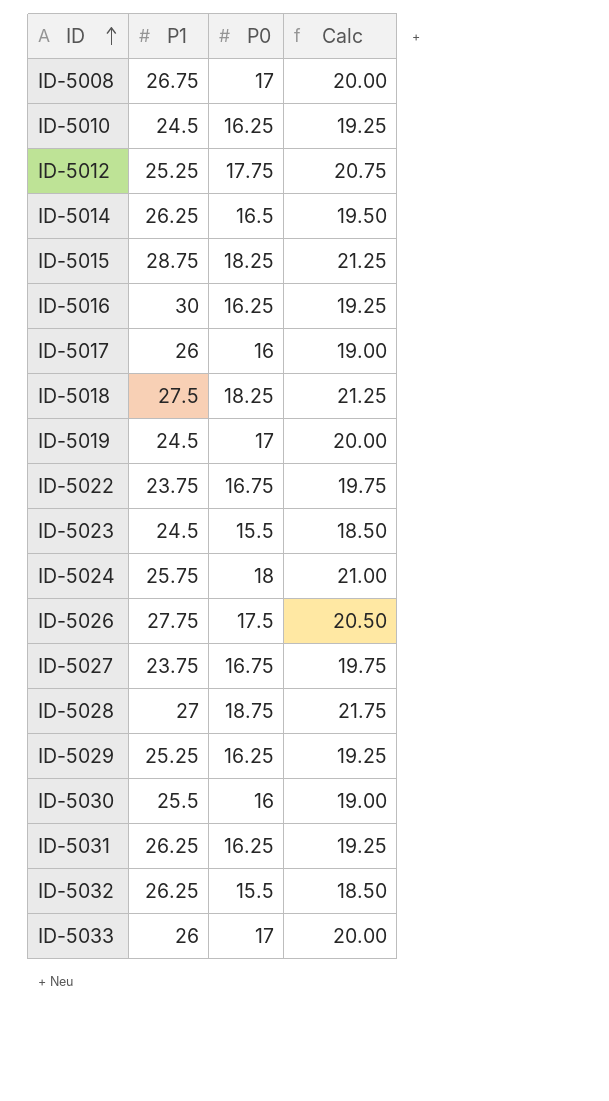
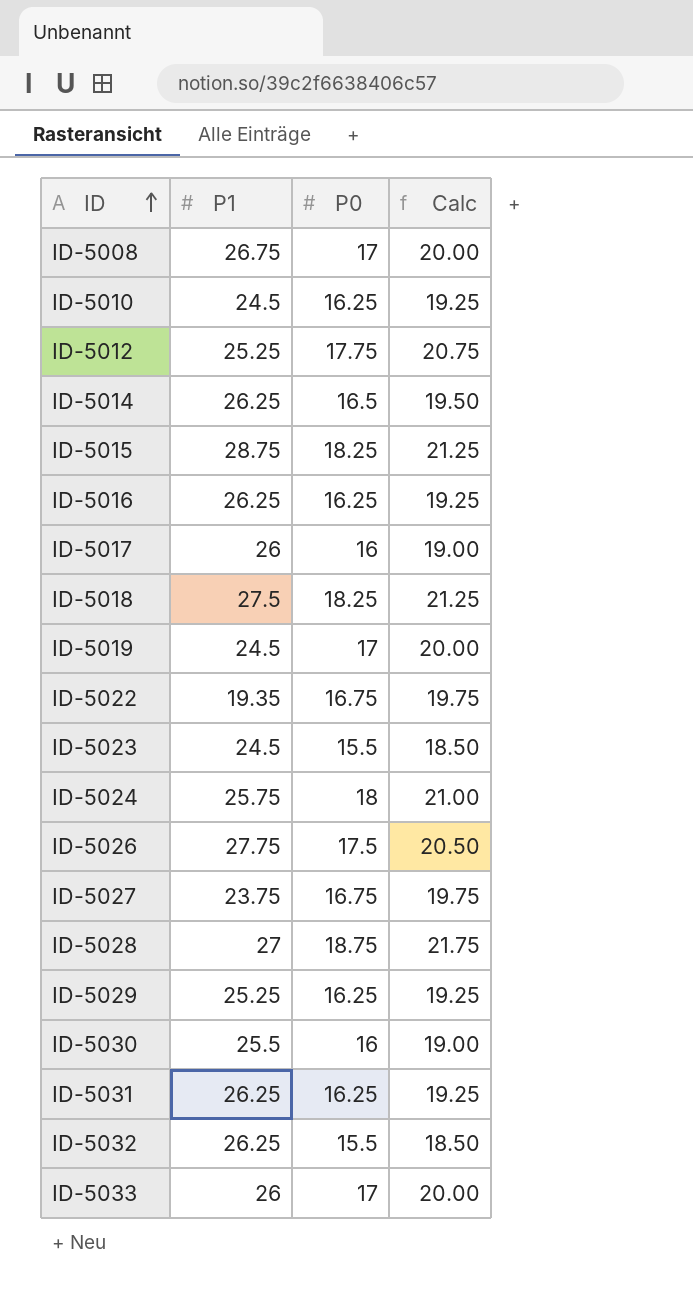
ID-5016 | P1: 30 -> 26.25
ID-5022 | P1: 23.75 -> 19.35

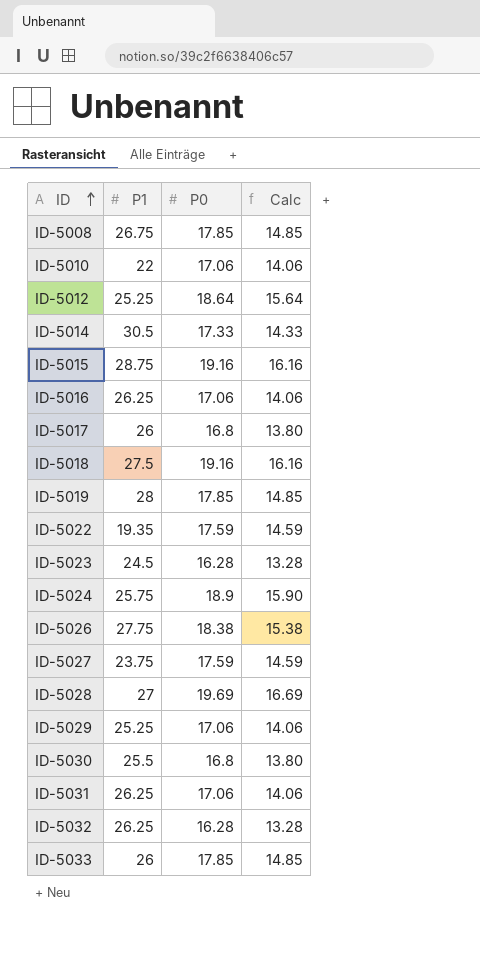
column Calc | formula: [P0] + 3 -> [P0] - 3
ID-5008 | P0: 17 -> 17.85
ID-5010 | P1: 24.5 -> 22
ID-5010 | P0: 16.25 -> 17.06
ID-5012 | P0: 17.75 -> 18.64
ID-5014 | P1: 26.25 -> 30.5
ID-5014 | P0: 16.5 -> 17.33
ID-5015 | P0: 18.25 -> 19.16
ID-5016 | P0: 16.25 -> 17.06
ID-5017 | P0: 16 -> 16.8
ID-5018 | P0: 18.25 -> 19.16
ID-5019 | P1: 24.5 -> 28
ID-5019 | P0: 17 -> 17.85
ID-5022 | P0: 16.75 -> 17.59
ID-5023 | P0: 15.5 -> 16.28
ID-5024 | P0: 18 -> 18.9
ID-5026 | P0: 17.5 -> 18.38
ID-5027 | P0: 16.75 -> 17.59
ID-5028 | P0: 18.75 -> 19.69
ID-5029 | P0: 16.25 -> 17.06
ID-5030 | P0: 16 -> 16.8
ID-5031 | P0: 16.25 -> 17.06
ID-5032 | P0: 15.5 -> 16.28
ID-5033 | P0: 17 -> 17.85

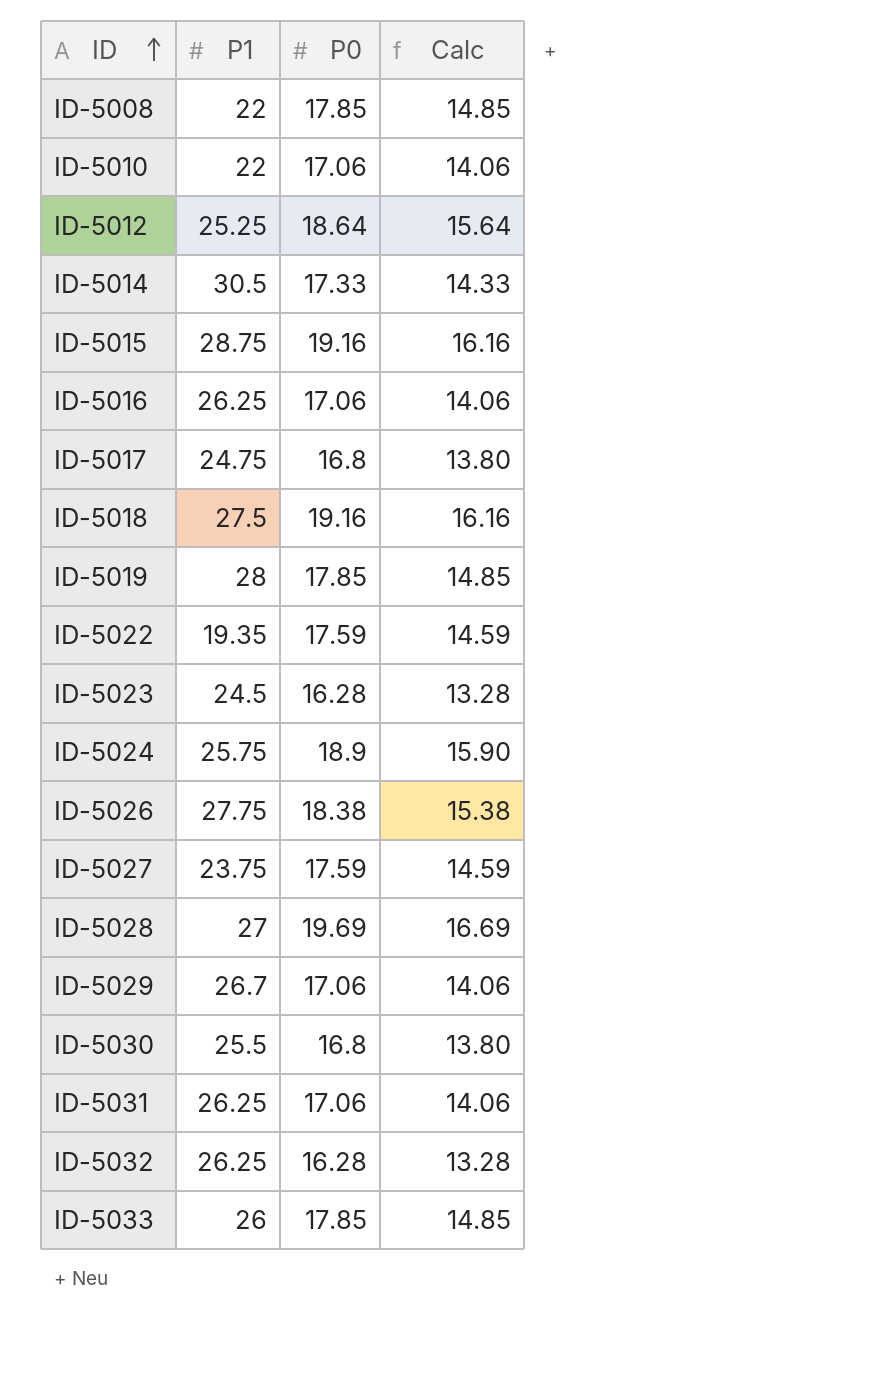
ID-5008 | P1: 26.75 -> 22
ID-5017 | P1: 26 -> 24.75
ID-5029 | P1: 25.25 -> 26.7

